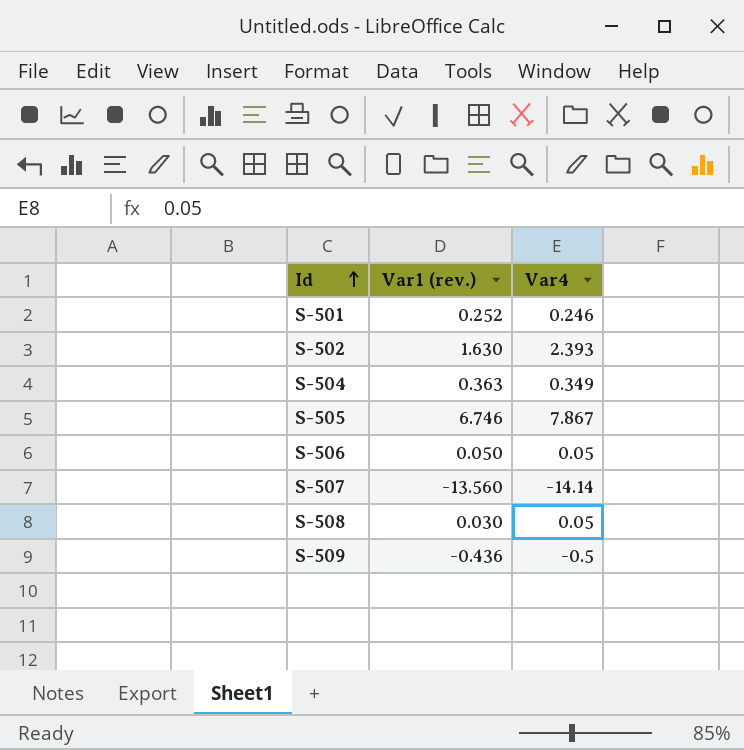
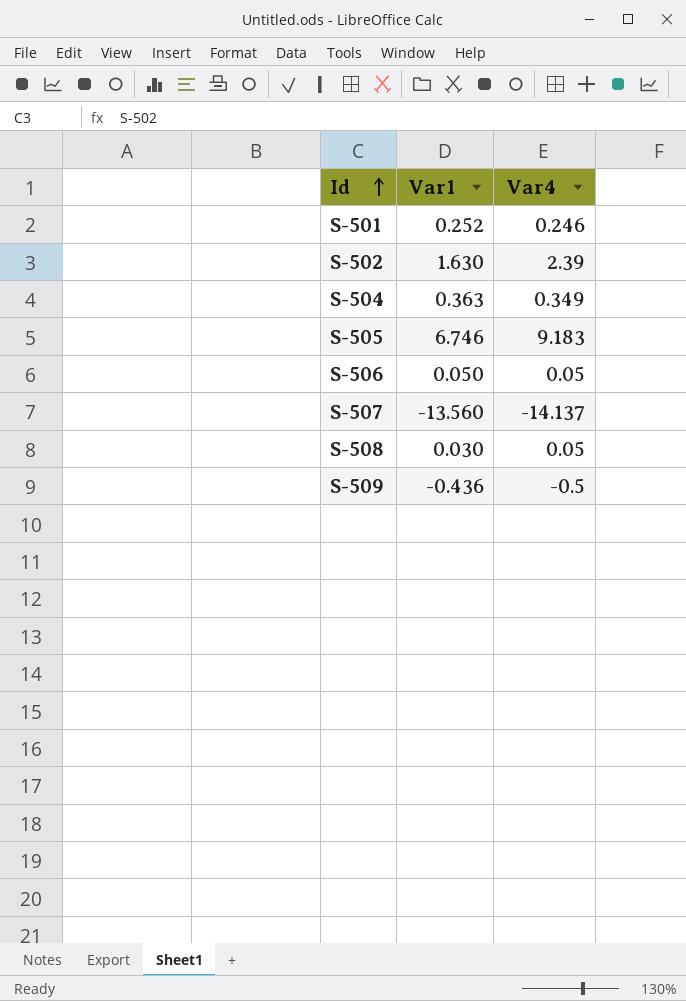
column name: Var1 (rev.) -> Var1
S-502 | Var4: 2.393 -> 2.39
S-505 | Var4: 7.867 -> 9.183
S-507 | Var4: -14.14 -> -14.137

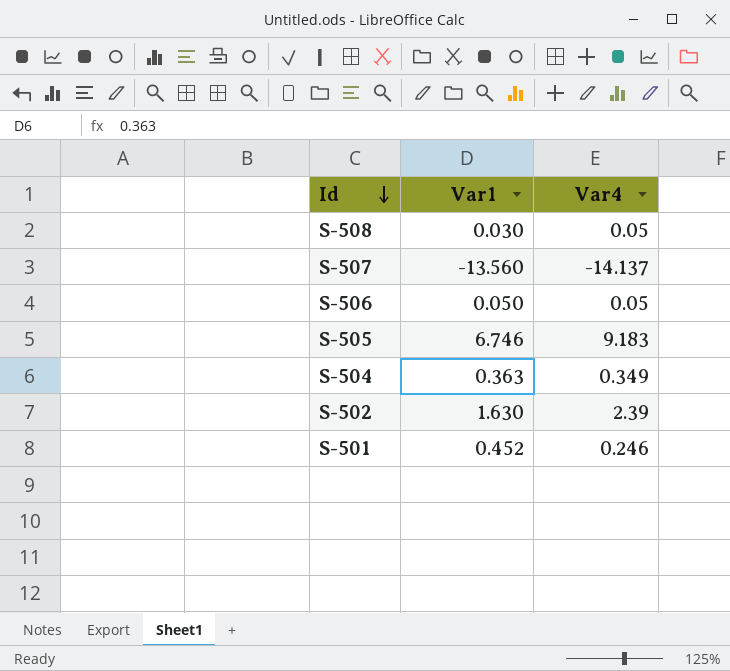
row order: Id ascending -> Id descending
row S-509: -0.436 | -0.5 -> none
S-501 | Var1: 0.252 -> 0.452

